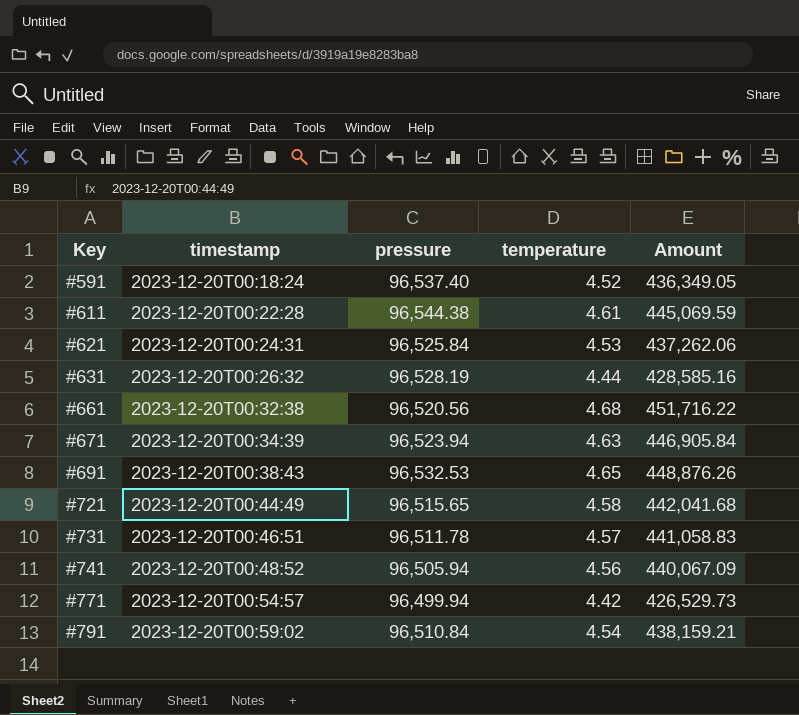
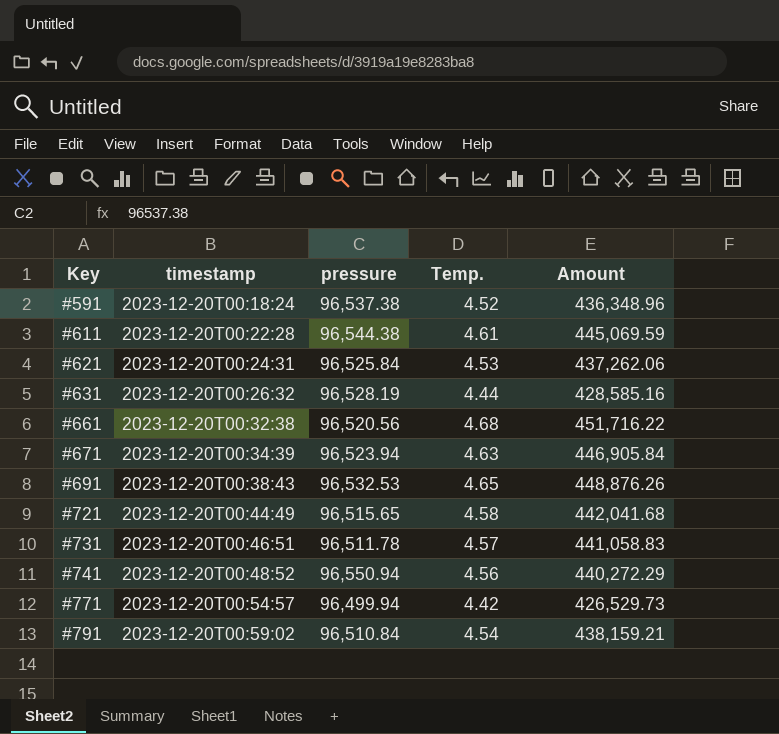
column name: temperature -> Temp.
#591 | pressure: 96,537.40 -> 96,537.38
#591 | Amount: 436,349.05 -> 436,348.96
#741 | pressure: 96,505.94 -> 96,550.94
#741 | Amount: 440,067.09 -> 440,272.29

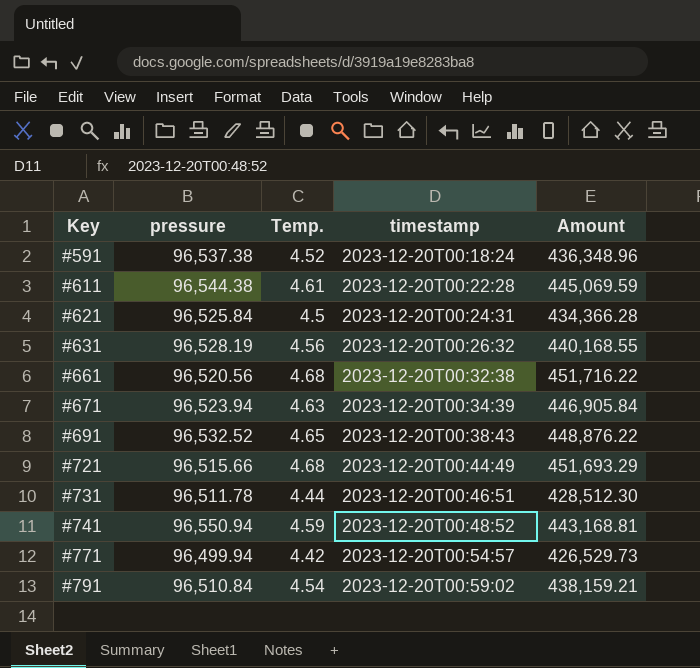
column timestamp | position: 2 -> 4
#621 | Temp.: 4.53 -> 4.5
#621 | Amount: 437,262.06 -> 434,366.28
#631 | Temp.: 4.44 -> 4.56
#631 | Amount: 428,585.16 -> 440,168.55
#691 | pressure: 96,532.53 -> 96,532.52
#691 | Amount: 448,876.26 -> 448,876.22
#721 | pressure: 96,515.65 -> 96,515.66
#721 | Temp.: 4.58 -> 4.68
#721 | Amount: 442,041.68 -> 451,693.29
#731 | Temp.: 4.57 -> 4.44
#731 | Amount: 441,058.83 -> 428,512.30
#741 | Temp.: 4.56 -> 4.59
#741 | Amount: 440,272.29 -> 443,168.81

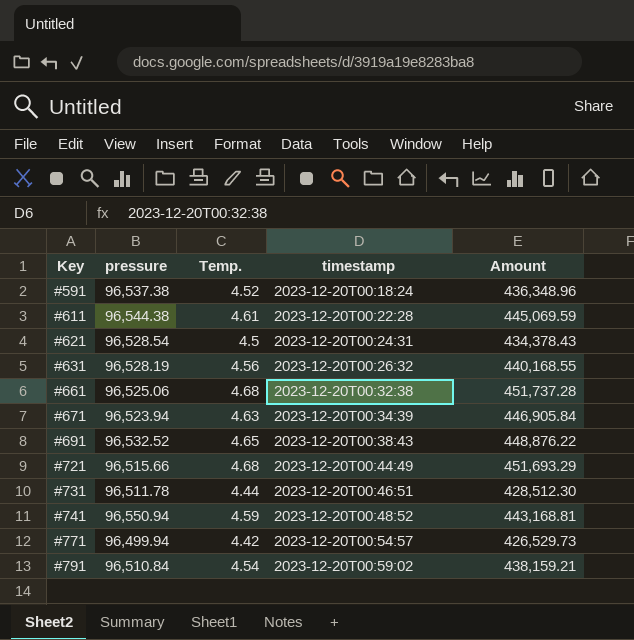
#621 | pressure: 96,525.84 -> 96,528.54
#621 | Amount: 434,366.28 -> 434,378.43
#661 | pressure: 96,520.56 -> 96,525.06
#661 | Amount: 451,716.22 -> 451,737.28

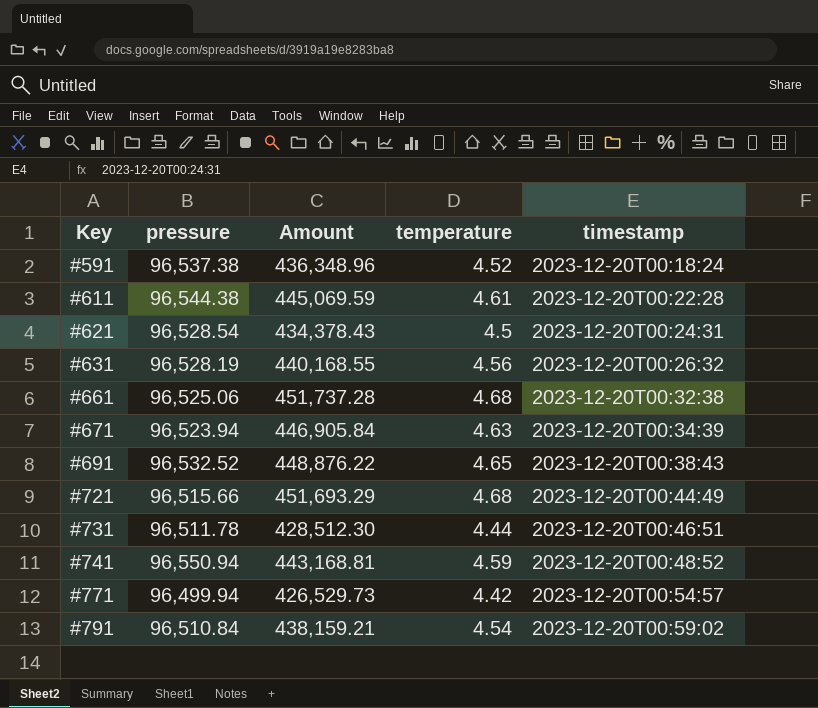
column Amount | position: 5 -> 3
column name: Temp. -> temperature

